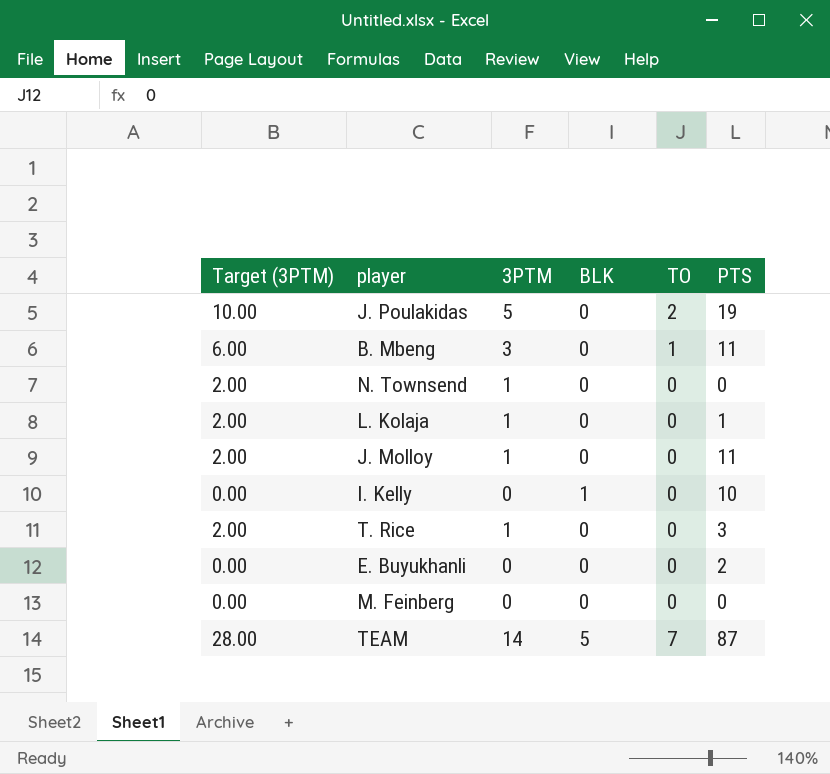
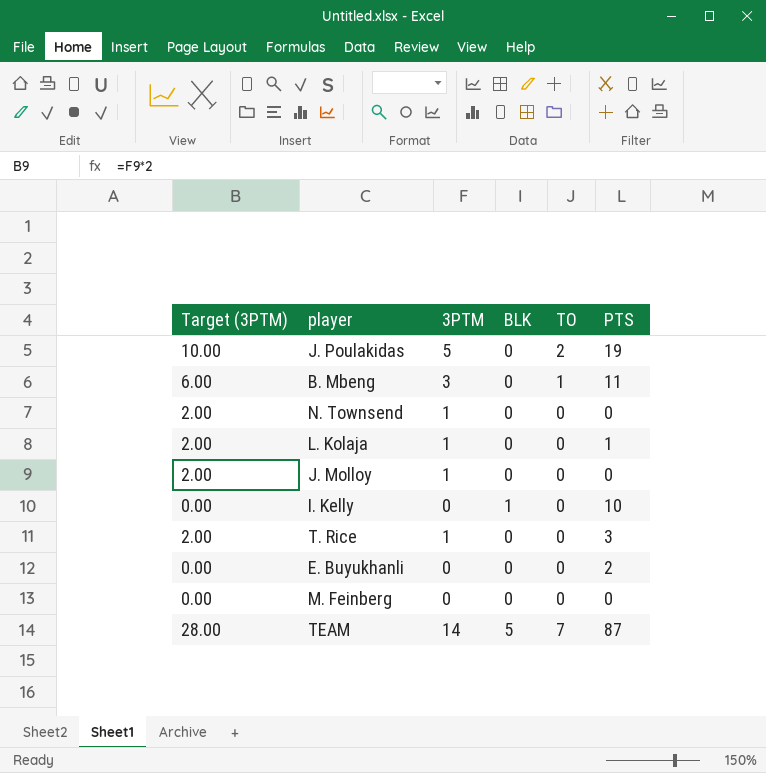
J. Molloy | PTS: 11 -> 0

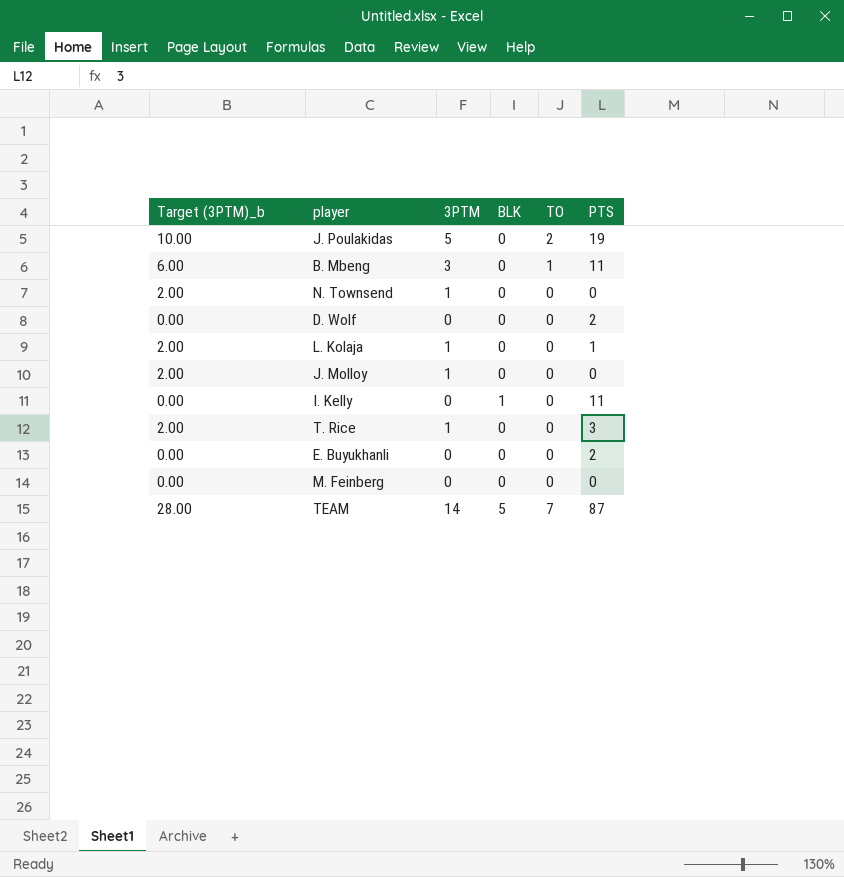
column name: Target (3PTM) -> Target (3PTM)_b
row D. Wolf: none -> 0.00 | 0 | 0 | 0 | 2
I. Kelly | PTS: 10 -> 11

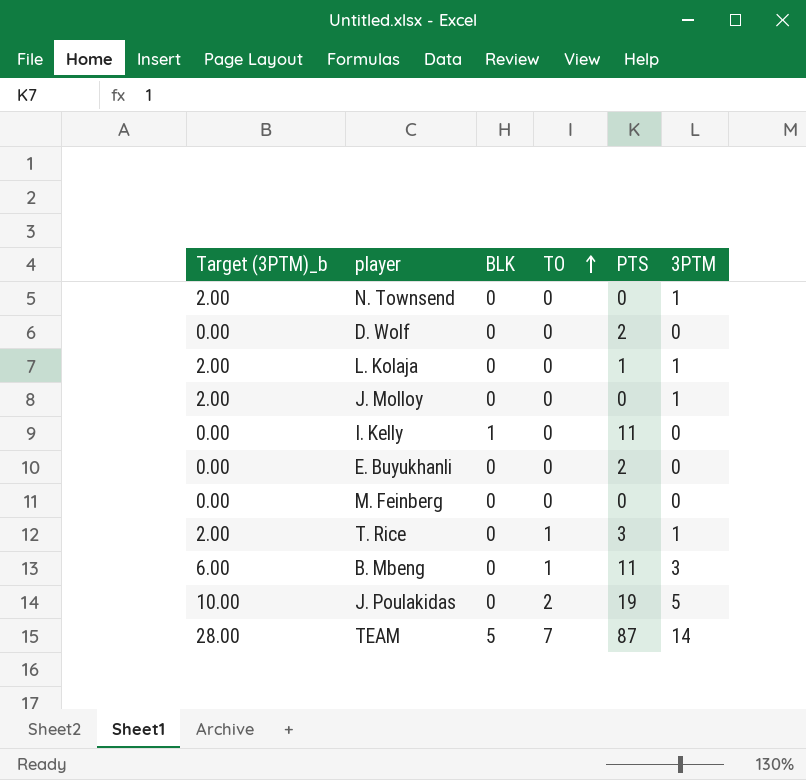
row order: none -> TO ascending
column 3PTM | position: 3 -> 6
T. Rice | TO: 0 -> 1

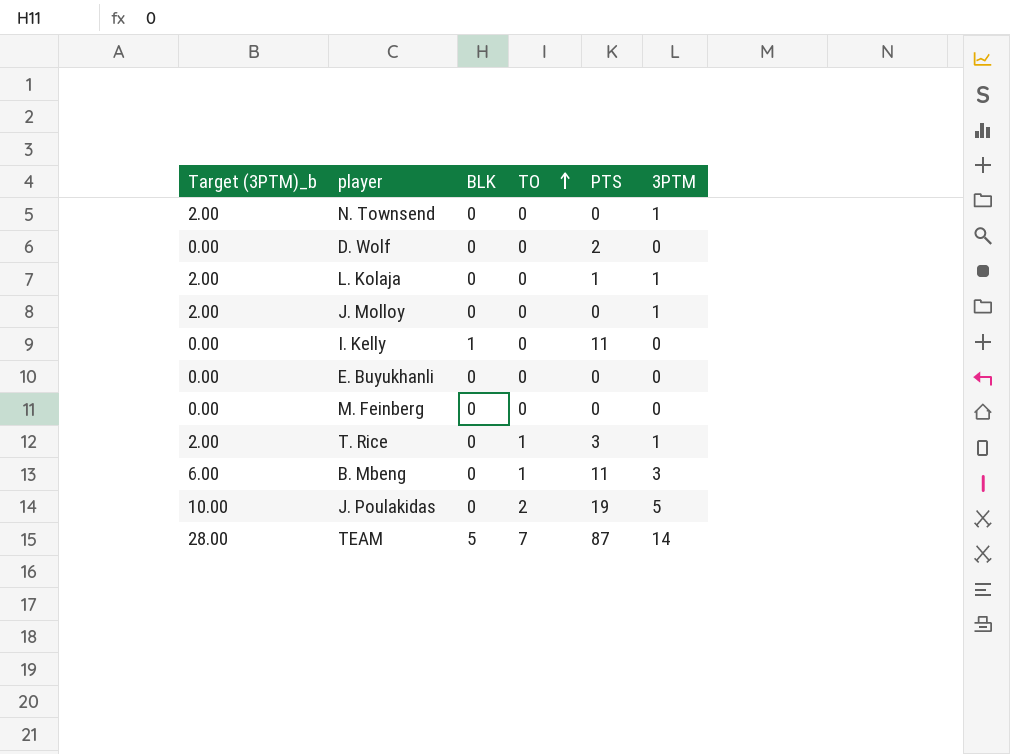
E. Buyukhanli | PTS: 2 -> 0

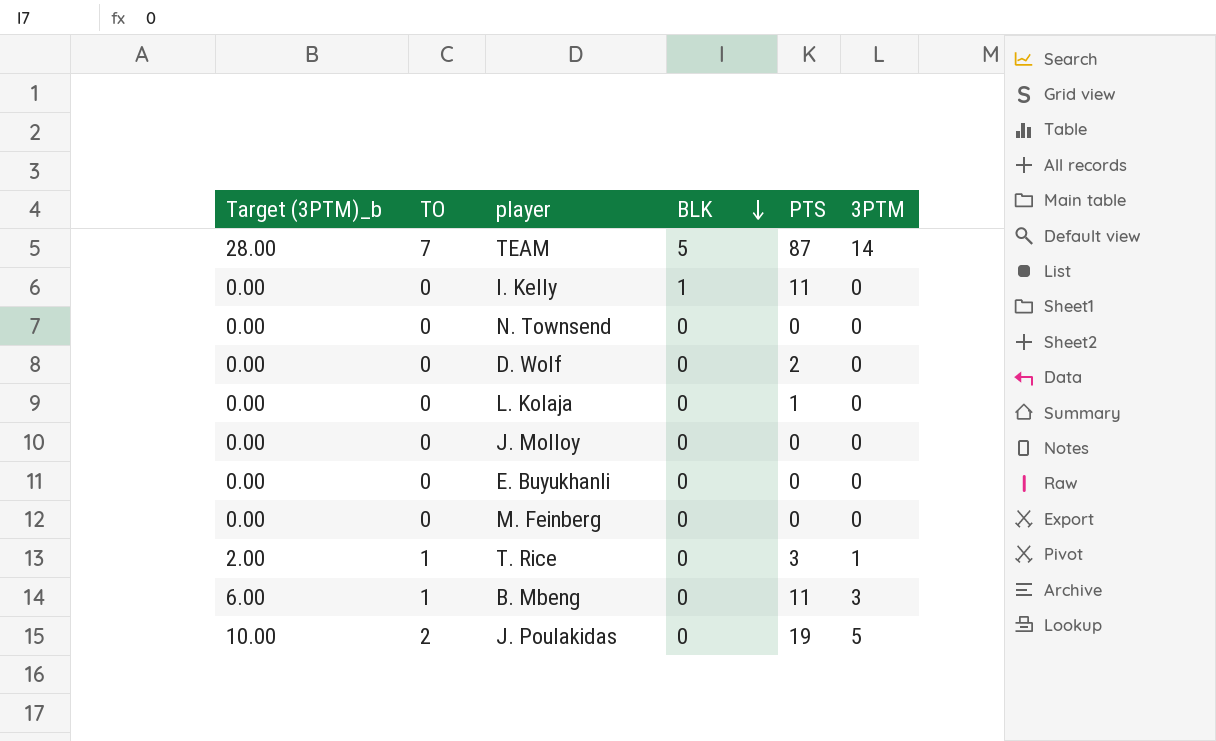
row order: TO ascending -> BLK descending
column TO | position: 4 -> 2
N. Townsend | Target (3PTM)_b: 2.00 -> 0.00
N. Townsend | 3PTM: 1 -> 0
L. Kolaja | Target (3PTM)_b: 2.00 -> 0.00
L. Kolaja | 3PTM: 1 -> 0
J. Molloy | Target (3PTM)_b: 2.00 -> 0.00
J. Molloy | 3PTM: 1 -> 0

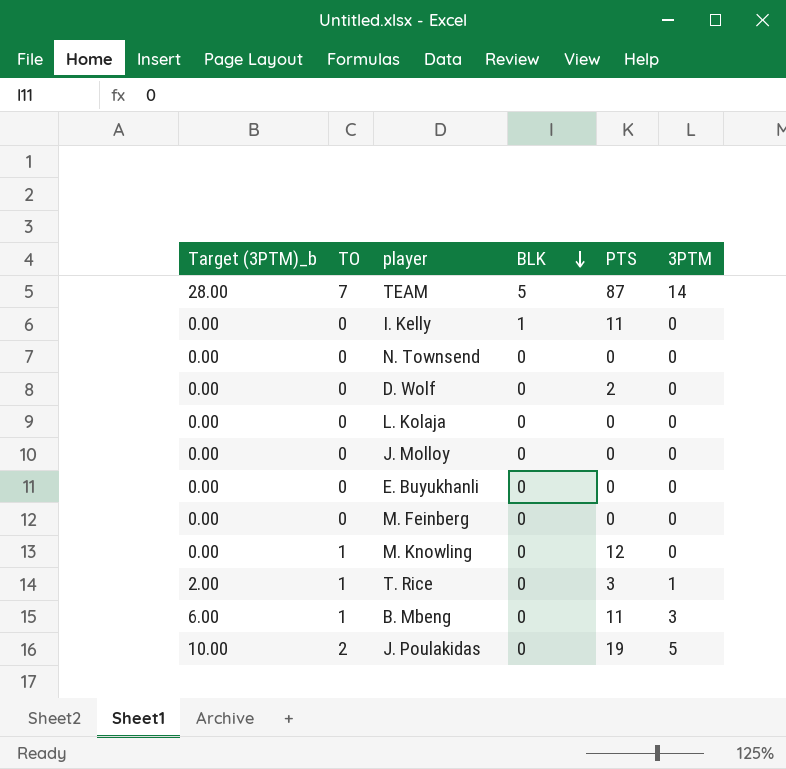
L. Kolaja | PTS: 1 -> 0
row M. Knowling: none -> 0.00 | 1 | 0 | 12 | 0

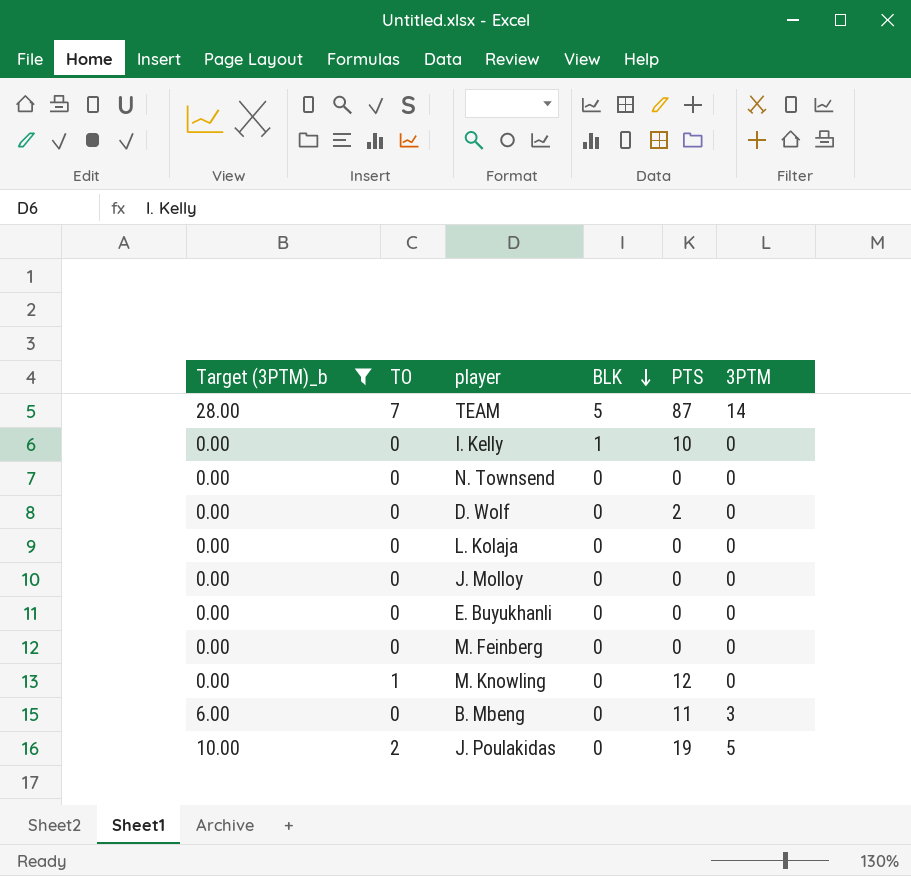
filter: none -> Target (3PTM)_b != 2.00
I. Kelly | PTS: 11 -> 10
B. Mbeng | TO: 1 -> 0

